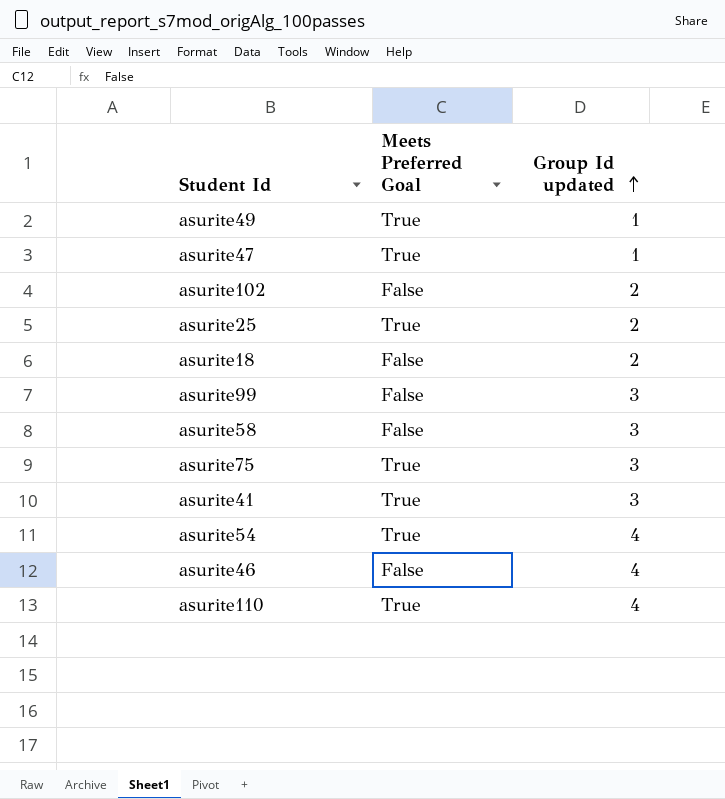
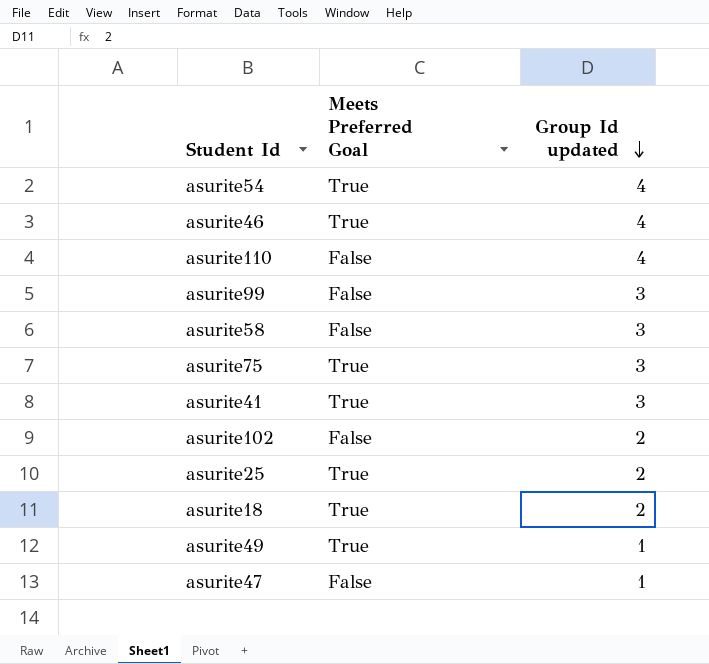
row order: Group Id updated ascending -> Group Id updated descending
asurite46 | Meets Preferred Goal: False -> True
asurite110 | Meets Preferred Goal: True -> False
asurite18 | Meets Preferred Goal: False -> True
asurite47 | Meets Preferred Goal: True -> False

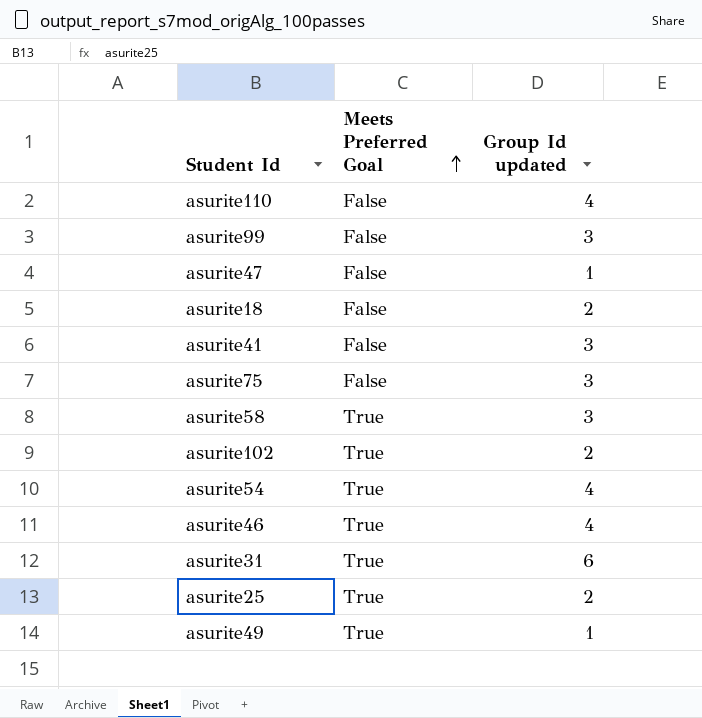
row order: Group Id updated descending -> Meets Preferred Goal ascending
asurite18 | Meets Preferred Goal: True -> False
asurite41 | Meets Preferred Goal: True -> False
asurite75 | Meets Preferred Goal: True -> False
asurite58 | Meets Preferred Goal: False -> True
asurite102 | Meets Preferred Goal: False -> True
row asurite31: none -> True | 6

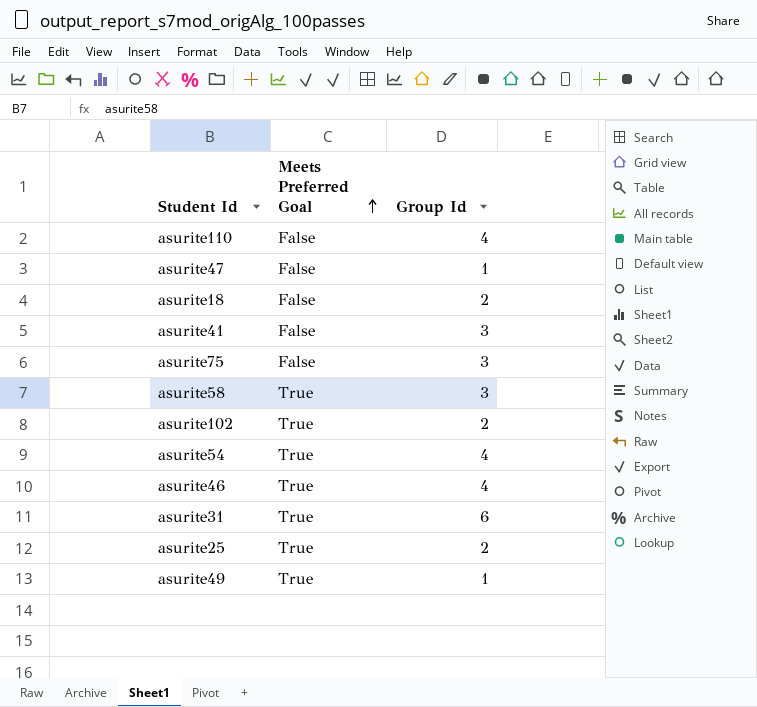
column name: Group Id updated -> Group Id
row asurite99: False | 3 -> none

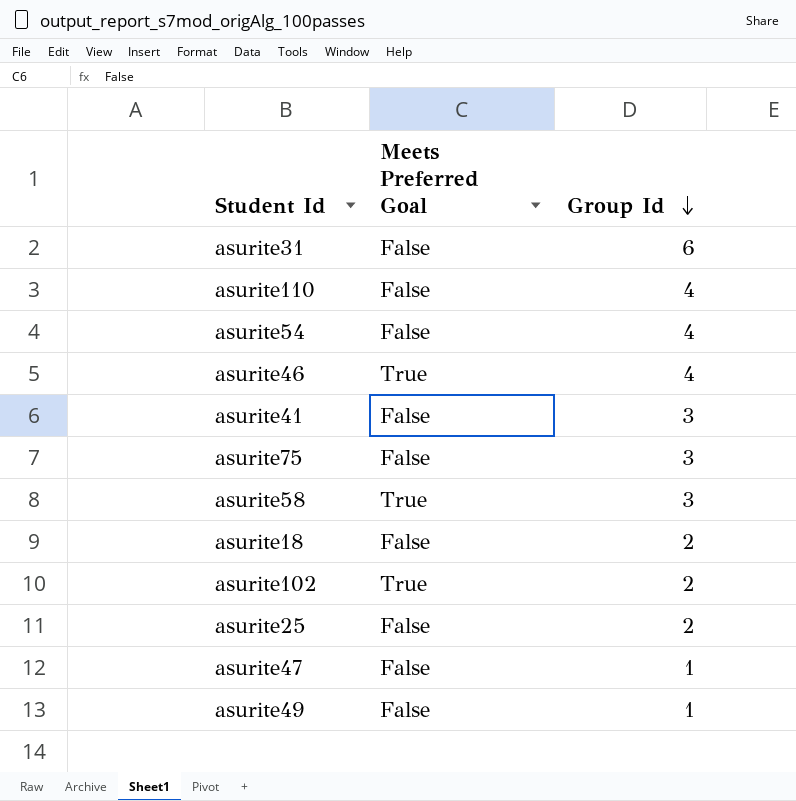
row order: Meets Preferred Goal ascending -> Group Id descending
asurite31 | Meets Preferred Goal: True -> False
asurite54 | Meets Preferred Goal: True -> False
asurite25 | Meets Preferred Goal: True -> False
asurite49 | Meets Preferred Goal: True -> False

